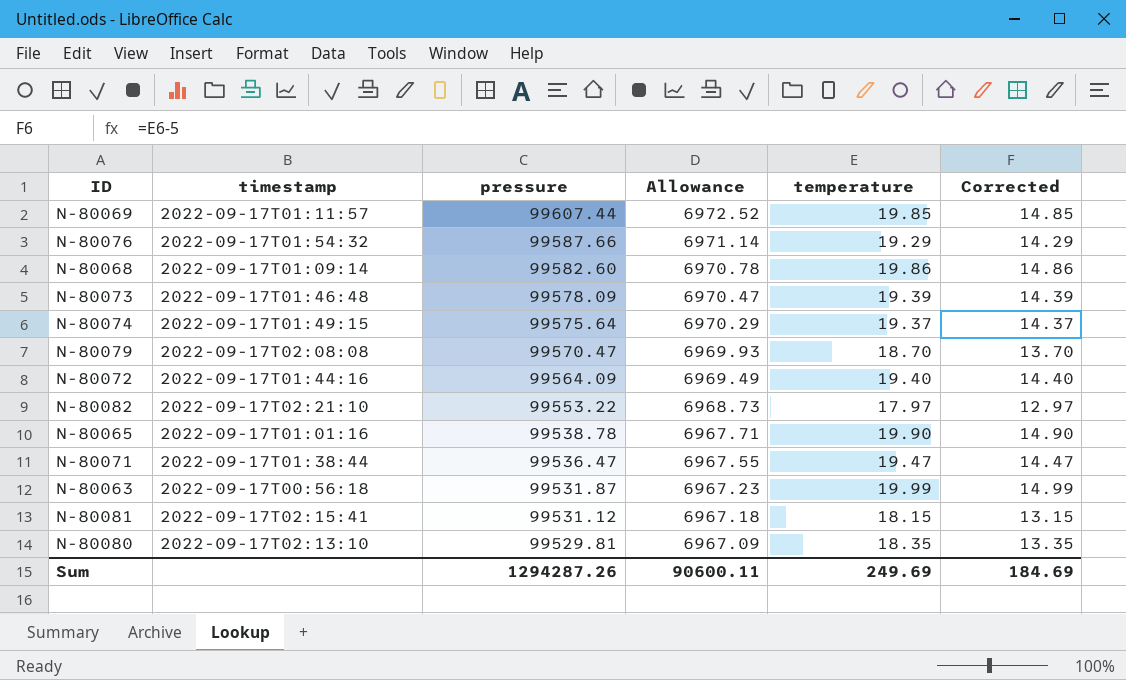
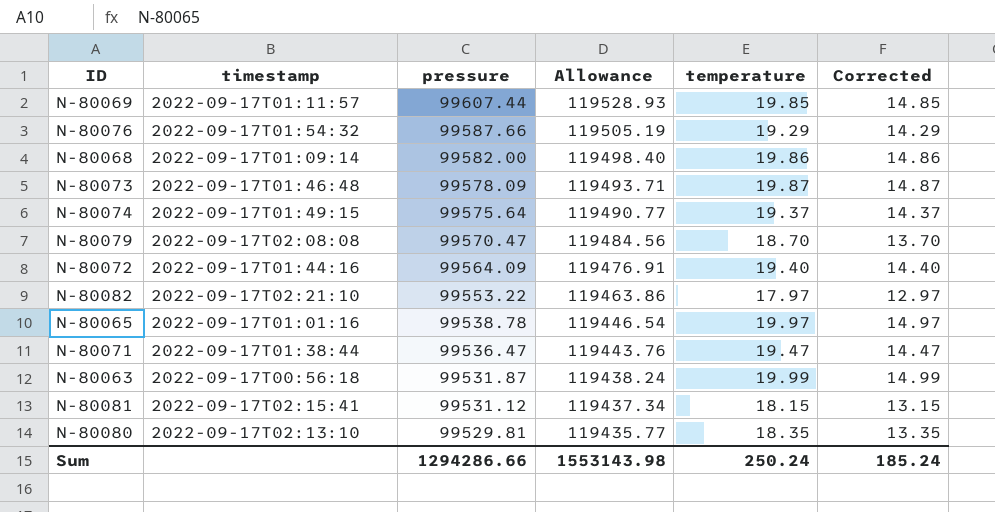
column Allowance | formula: [pressure] * 0.07 -> [pressure] * 1.2
N-80068 | pressure: 99582.60 -> 99582.00
N-80073 | temperature: 19.39 -> 19.87
N-80073 | Corrected: 14.39 -> 14.87
N-80065 | temperature: 19.90 -> 19.97
N-80065 | Corrected: 14.90 -> 14.97
Sum | pressure: 1294287.26 -> 1294286.66
Sum | Allowance: 90600.11 -> 1553143.98
Sum | temperature: 249.69 -> 250.24
Sum | Corrected: 184.69 -> 185.24

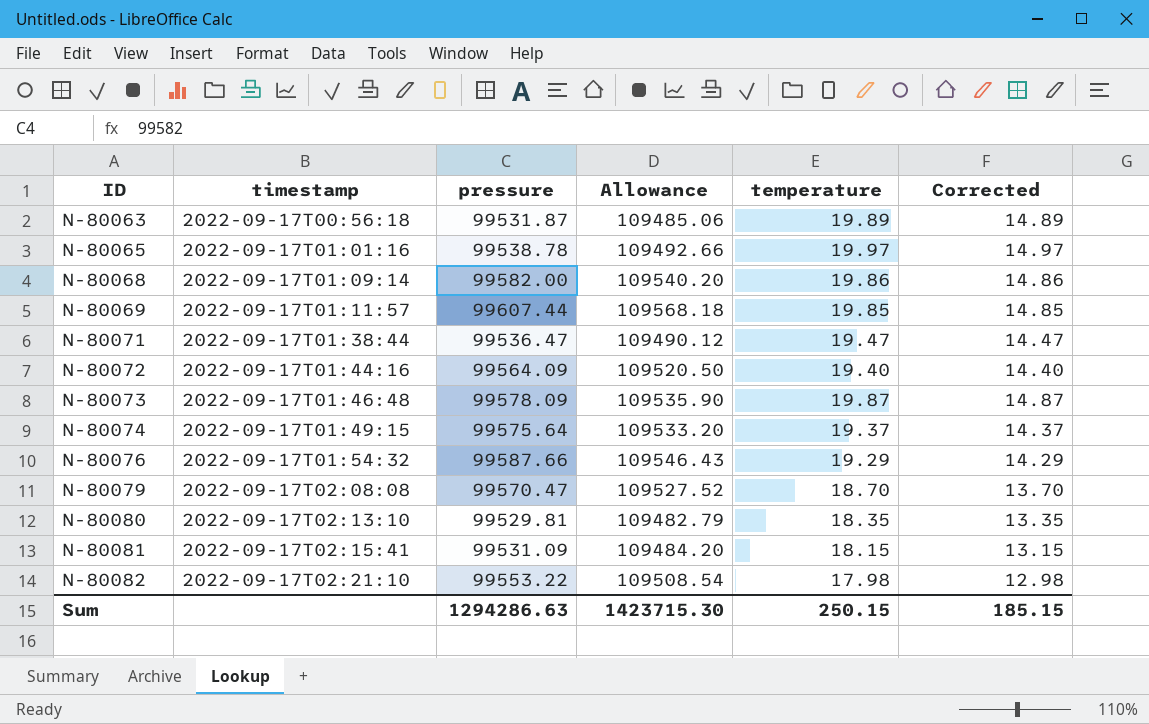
row order: pressure descending -> ID ascending
column Allowance | formula: [pressure] * 1.2 -> [pressure] * 1.1
N-80063 | temperature: 19.99 -> 19.89
N-80063 | Corrected: 14.99 -> 14.89
N-80081 | pressure: 99531.12 -> 99531.09
N-80082 | temperature: 17.97 -> 17.98
N-80082 | Corrected: 12.97 -> 12.98
Sum | pressure: 1294286.66 -> 1294286.63
Sum | Allowance: 1553143.98 -> 1423715.30
Sum | temperature: 250.24 -> 250.15
Sum | Corrected: 185.24 -> 185.15

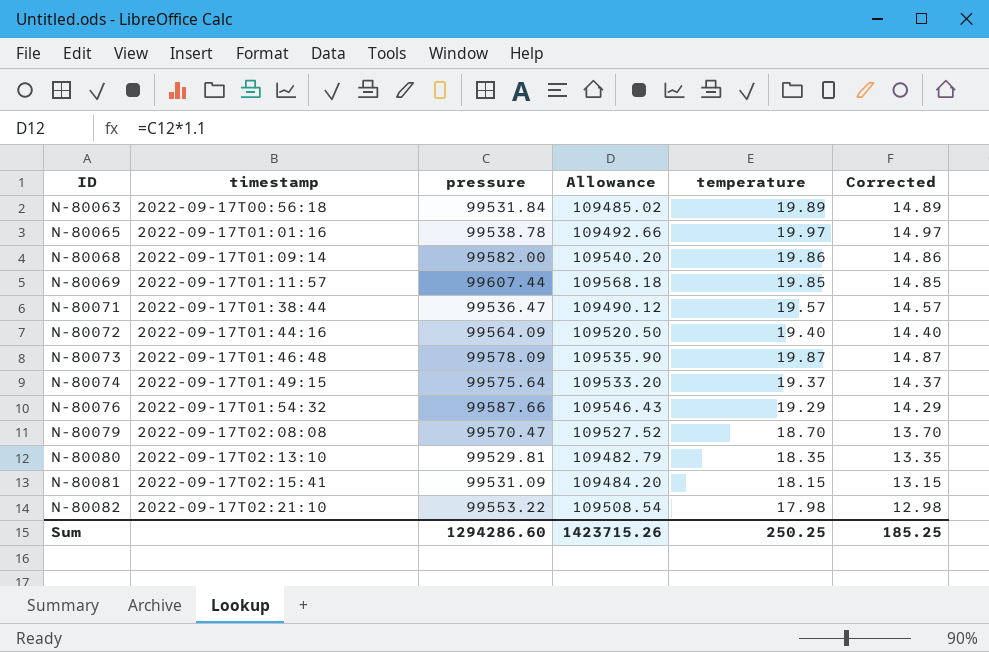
N-80063 | pressure: 99531.87 -> 99531.84
N-80063 | Allowance: 109485.06 -> 109485.02
N-80071 | temperature: 19.47 -> 19.57
N-80071 | Corrected: 14.47 -> 14.57
Sum | pressure: 1294286.63 -> 1294286.60
Sum | Allowance: 1423715.30 -> 1423715.26
Sum | temperature: 250.15 -> 250.25
Sum | Corrected: 185.15 -> 185.25

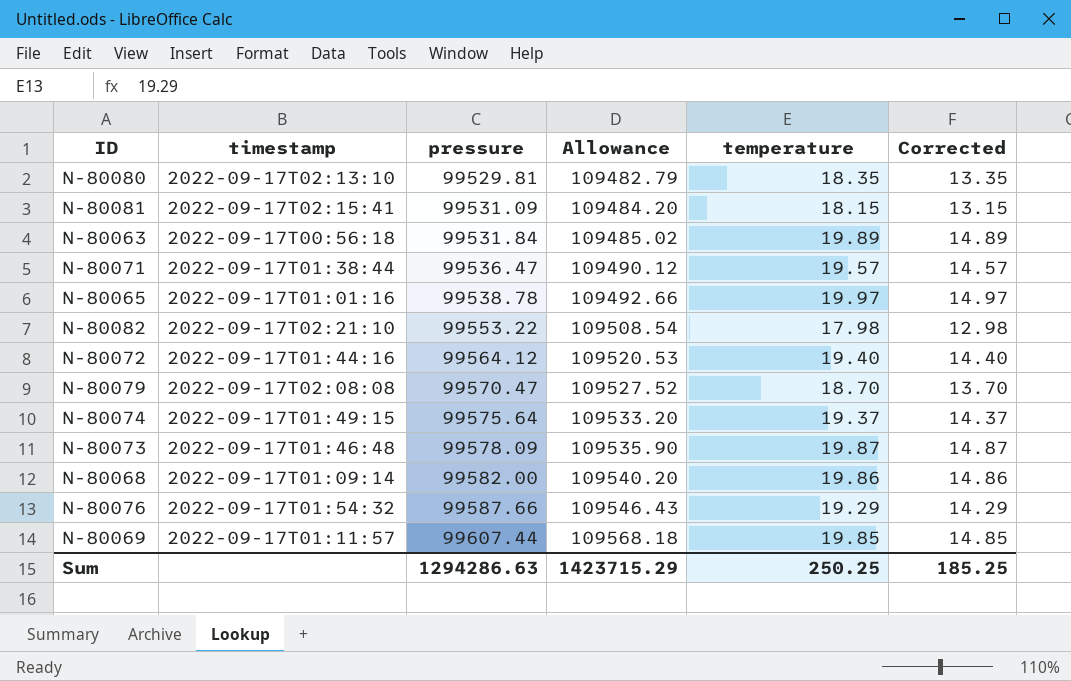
row order: ID ascending -> pressure ascending
N-80072 | pressure: 99564.09 -> 99564.12
N-80072 | Allowance: 109520.50 -> 109520.53
Sum | pressure: 1294286.60 -> 1294286.63
Sum | Allowance: 1423715.26 -> 1423715.29

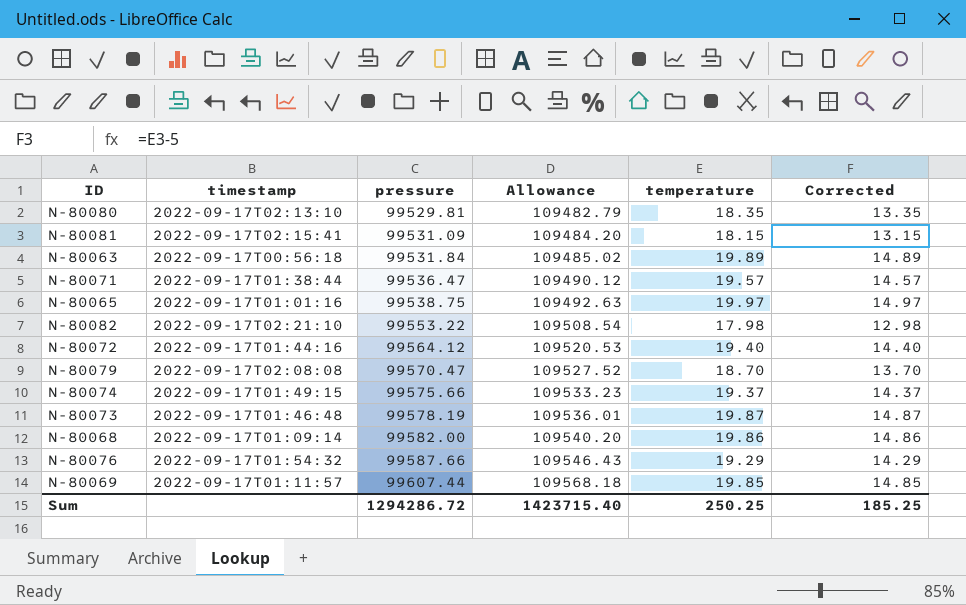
N-80065 | pressure: 99538.78 -> 99538.75
N-80065 | Allowance: 109492.66 -> 109492.63
N-80074 | pressure: 99575.64 -> 99575.66
N-80074 | Allowance: 109533.20 -> 109533.23
N-80073 | pressure: 99578.09 -> 99578.19
N-80073 | Allowance: 109535.90 -> 109536.01
Sum | pressure: 1294286.63 -> 1294286.72
Sum | Allowance: 1423715.29 -> 1423715.40

